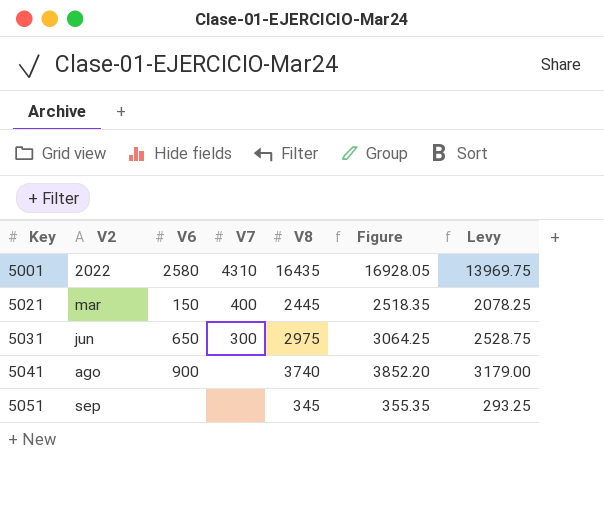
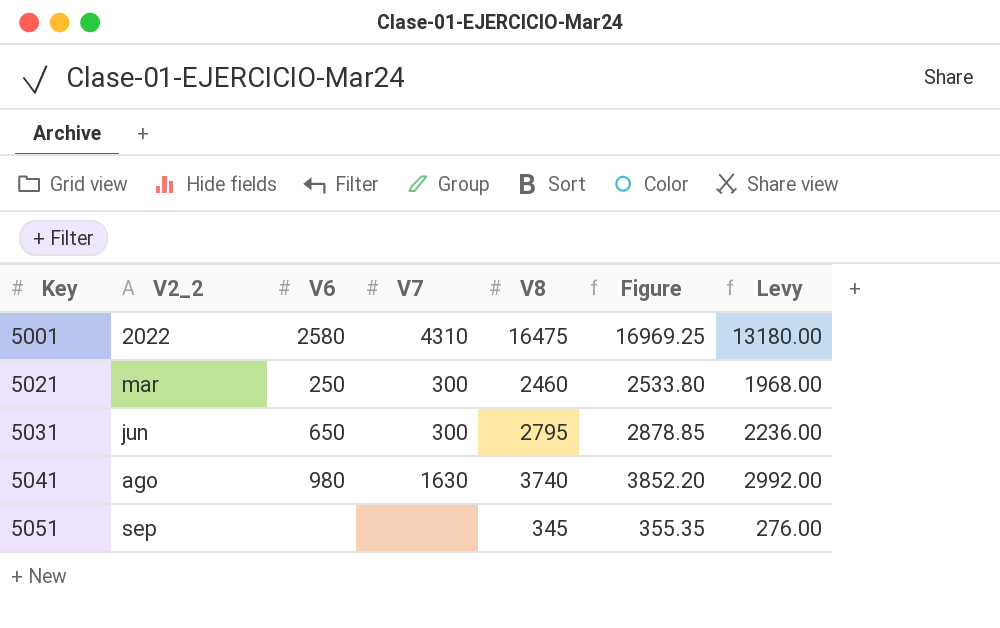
column name: V2 -> V2_2
column Levy | formula: [V8] * 0.85 -> [V8] * 0.8
5001 | V8: 16435 -> 16475
5001 | Figure: 16928.05 -> 16969.25
5021 | V6: 150 -> 250
5021 | V7: 400 -> 300
5021 | V8: 2445 -> 2460
5021 | Figure: 2518.35 -> 2533.80
5031 | V8: 2975 -> 2795
5031 | Figure: 3064.25 -> 2878.85
5041 | V6: 900 -> 980
5041 | V7: none -> 1630

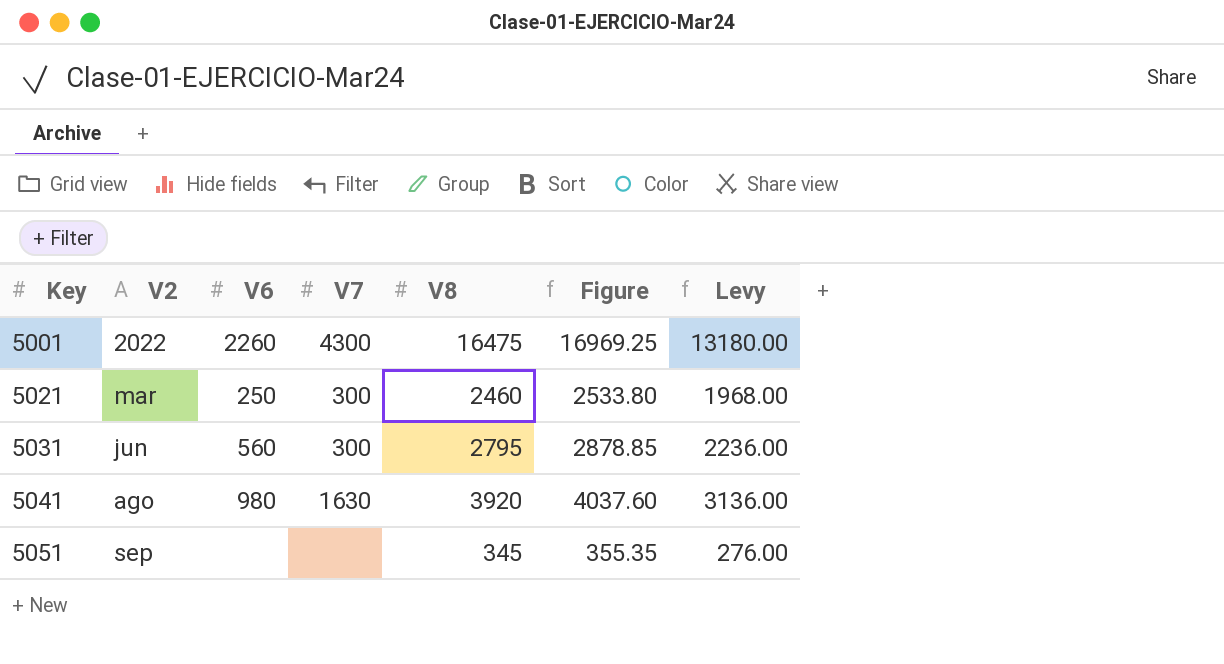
column name: V2_2 -> V2
5001 | V6: 2580 -> 2260
5001 | V7: 4310 -> 4300
5031 | V6: 650 -> 560
5041 | V8: 3740 -> 3920
5041 | Figure: 3852.20 -> 4037.60
5041 | Levy: 2992.00 -> 3136.00

